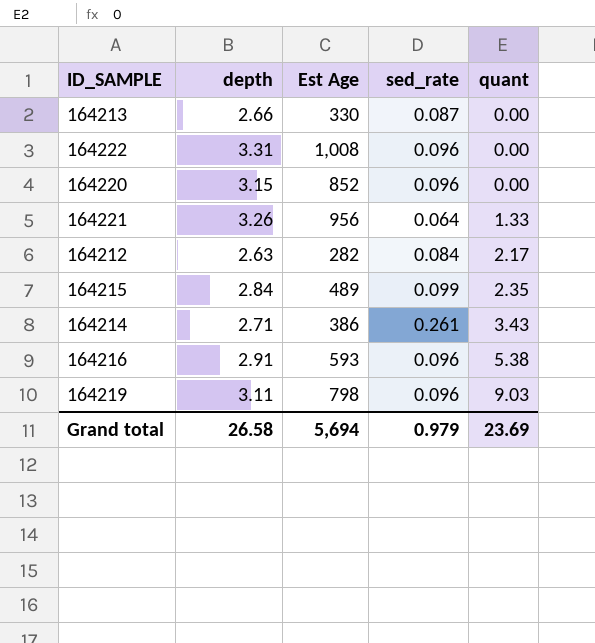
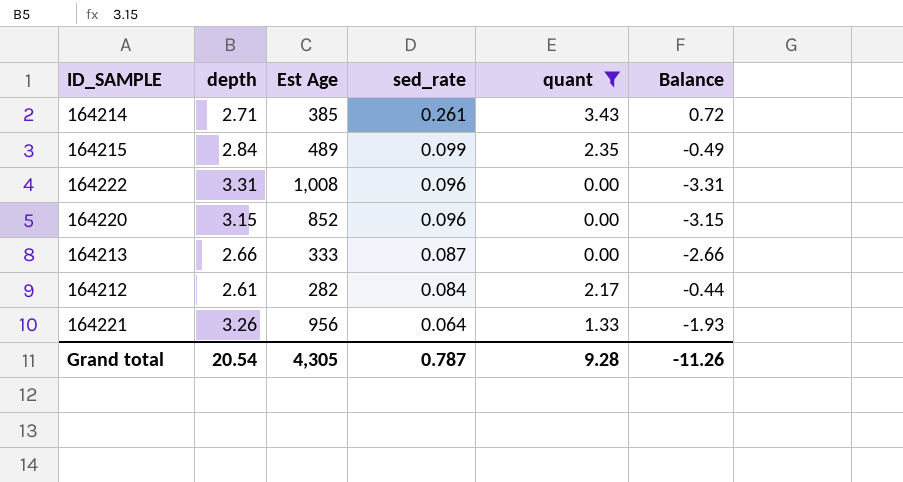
filter: none -> quant <= 3.43
row order: quant ascending -> sed_rate descending
column Balance | formula: none -> [quant] - [depth]
164214 | Est Age: 386 -> 385
164213 | Est Age: 330 -> 333
164212 | depth: 2.63 -> 2.61
Grand total | depth: 26.58 -> 20.54
Grand total | Est Age: 5,694 -> 4,305
Grand total | sed_rate: 0.979 -> 0.787
Grand total | quant: 23.69 -> 9.28

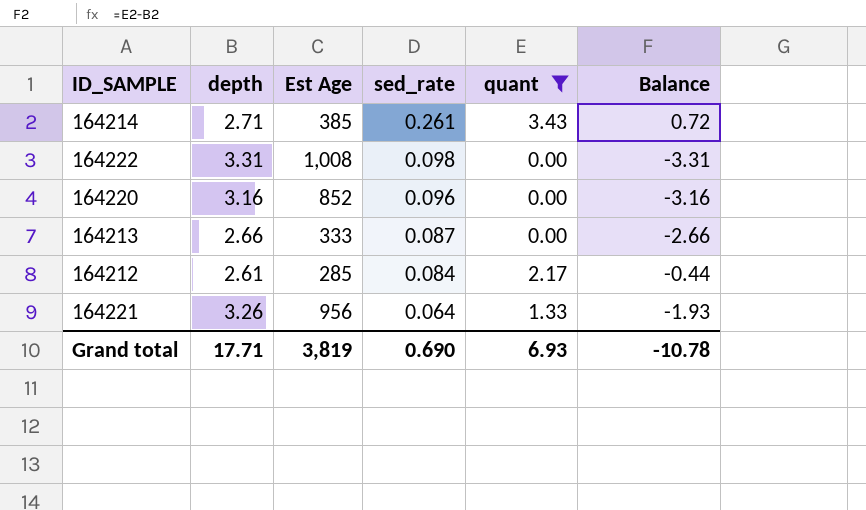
row 164215: 2.84 | 489 | 0.099 | 2.35 | -0.49 -> none
164222 | sed_rate: 0.096 -> 0.098
164220 | depth: 3.15 -> 3.16
164220 | Balance: -3.15 -> -3.16
164212 | Est Age: 282 -> 285
Grand total | depth: 20.54 -> 17.71
Grand total | Est Age: 4,305 -> 3,819
Grand total | sed_rate: 0.787 -> 0.690
Grand total | quant: 9.28 -> 6.93
Grand total | Balance: -11.26 -> -10.78

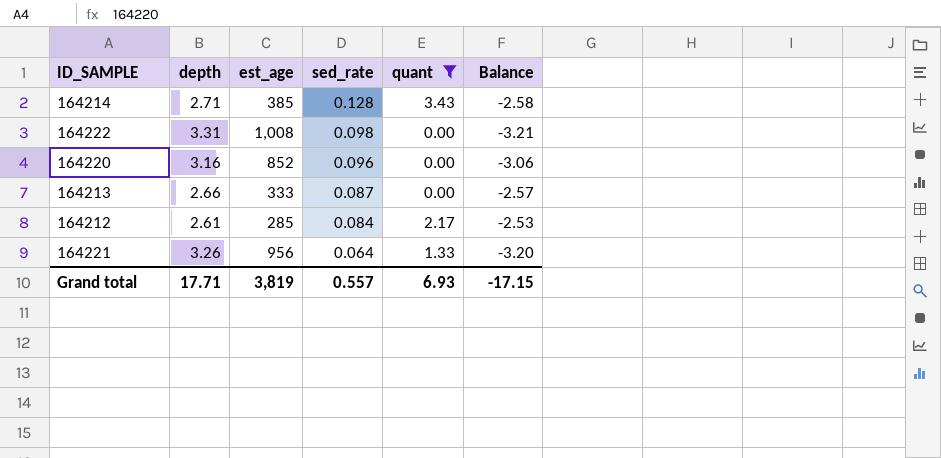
column name: Est Age -> est_age
column Balance | formula: [quant] - [depth] -> [sed_rate] - [depth]
164214 | sed_rate: 0.261 -> 0.128
Grand total | sed_rate: 0.690 -> 0.557
Grand total | Balance: -10.78 -> -17.15

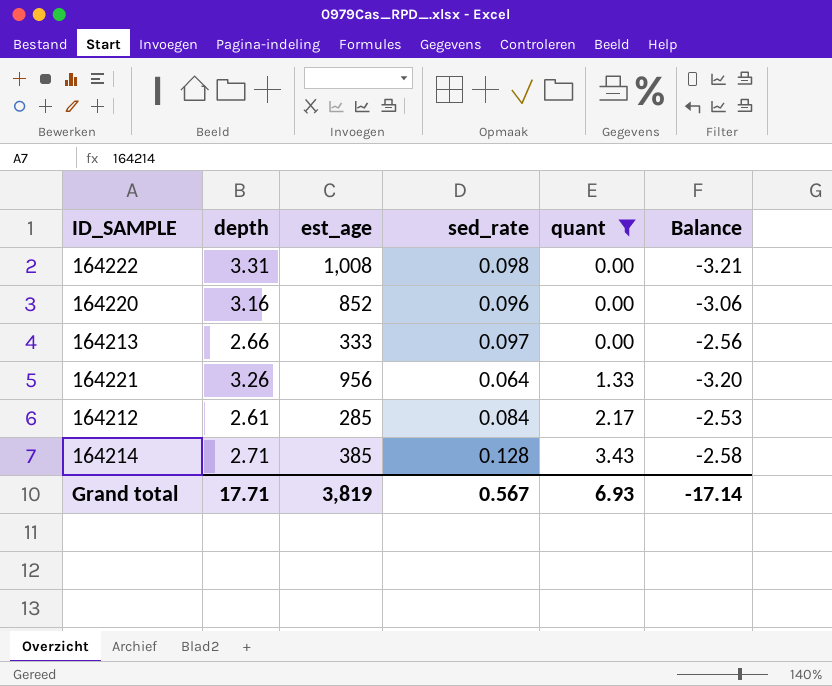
row order: sed_rate descending -> quant ascending
164213 | sed_rate: 0.087 -> 0.097
164213 | Balance: -2.57 -> -2.56
Grand total | sed_rate: 0.557 -> 0.567
Grand total | Balance: -17.15 -> -17.14

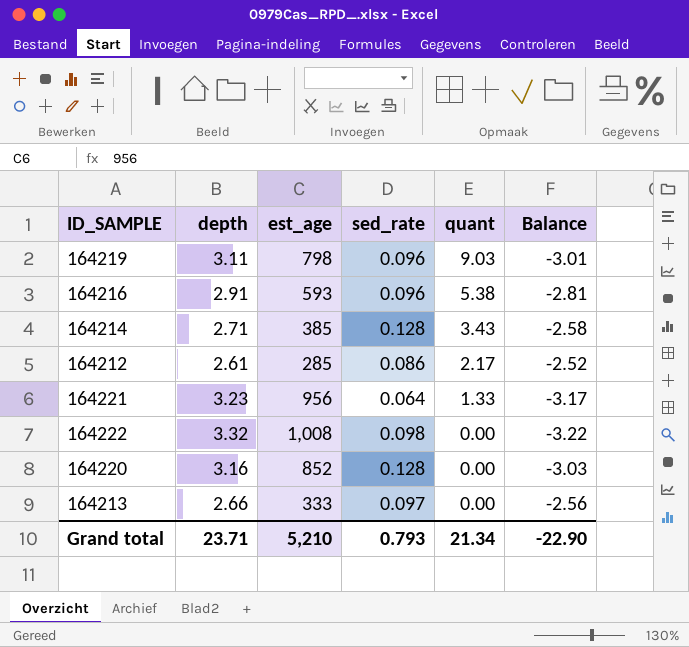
filter: quant <= 3.43 -> none
row order: quant ascending -> quant descending
164212 | sed_rate: 0.084 -> 0.086
164212 | Balance: -2.53 -> -2.52
164221 | depth: 3.26 -> 3.23
164221 | Balance: -3.20 -> -3.17
164222 | depth: 3.31 -> 3.32
164222 | Balance: -3.21 -> -3.22
164220 | sed_rate: 0.096 -> 0.128
164220 | Balance: -3.06 -> -3.03
Grand total | depth: 17.71 -> 23.71
Grand total | est_age: 3,819 -> 5,210
Grand total | sed_rate: 0.567 -> 0.793
Grand total | quant: 6.93 -> 21.34
Grand total | Balance: -17.14 -> -22.90

